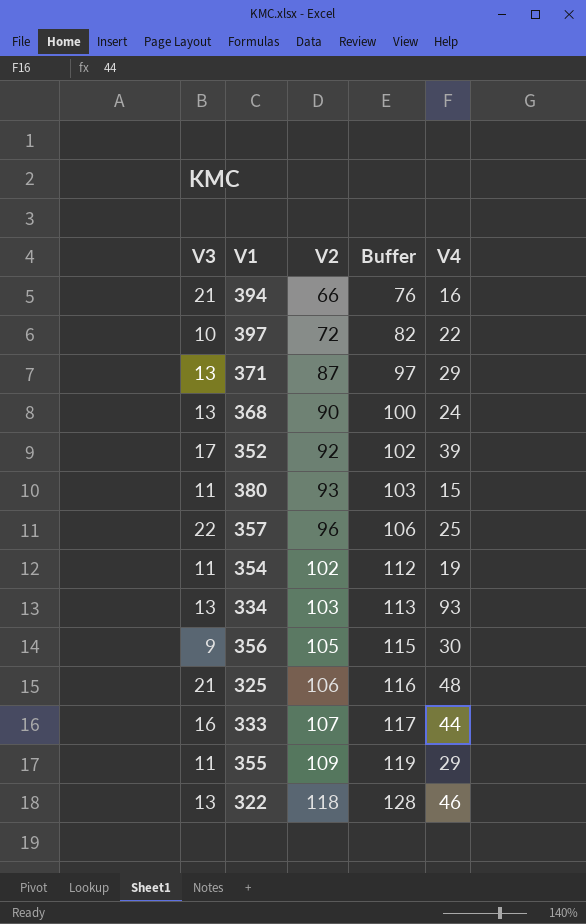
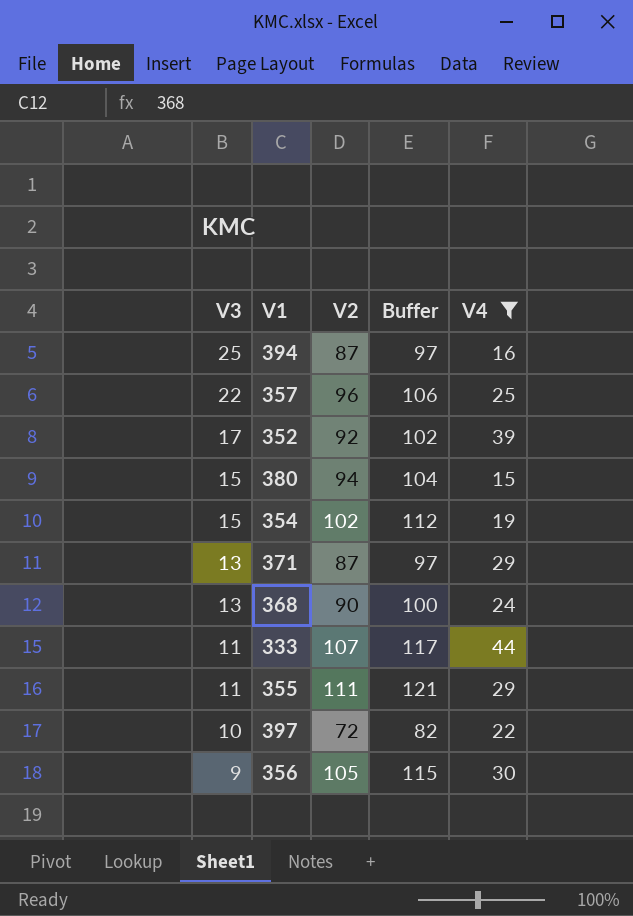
filter: none -> V4 <= 44
row order: V2 ascending -> V3 descending
394 | V3: 21 -> 25
394 | V2: 66 -> 87
394 | Buffer: 76 -> 97
380 | V3: 11 -> 15
380 | V2: 93 -> 94
380 | Buffer: 103 -> 104
354 | V3: 11 -> 15
333 | V3: 16 -> 11
355 | V2: 109 -> 111
355 | Buffer: 119 -> 121

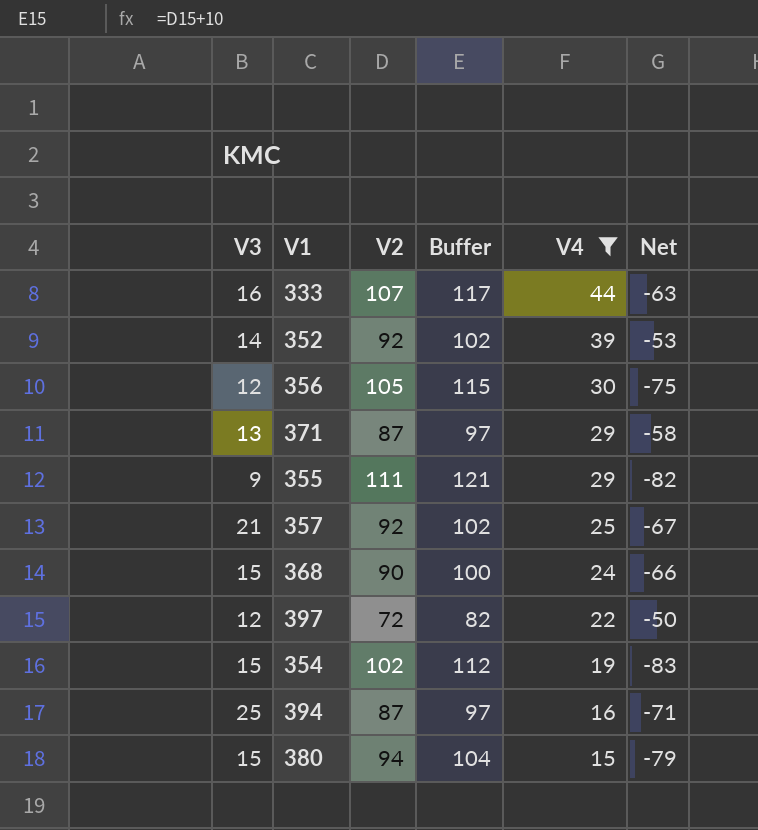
row order: V3 descending -> V4 descending
column Net | formula: none -> [V4] - [V2]
333 | V3: 11 -> 16
352 | V3: 17 -> 14
356 | V3: 9 -> 12
355 | V3: 11 -> 9
357 | V3: 22 -> 21
357 | V2: 96 -> 92
357 | Buffer: 106 -> 102
368 | V3: 13 -> 15
397 | V3: 10 -> 12

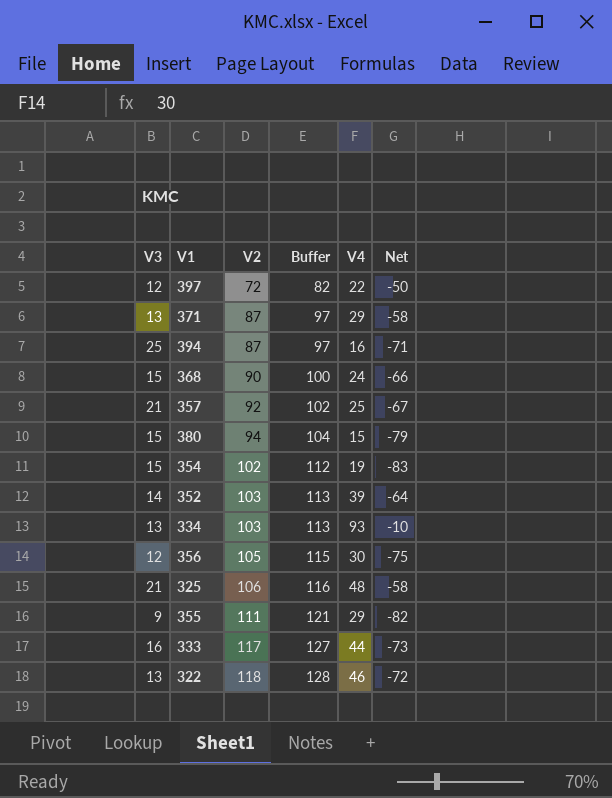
filter: V4 <= 44 -> none
row order: V4 descending -> V2 ascending
352 | V2: 92 -> 103
352 | Buffer: 102 -> 113
352 | Net: -53 -> -64
333 | V2: 107 -> 117
333 | Buffer: 117 -> 127
333 | Net: -63 -> -73

